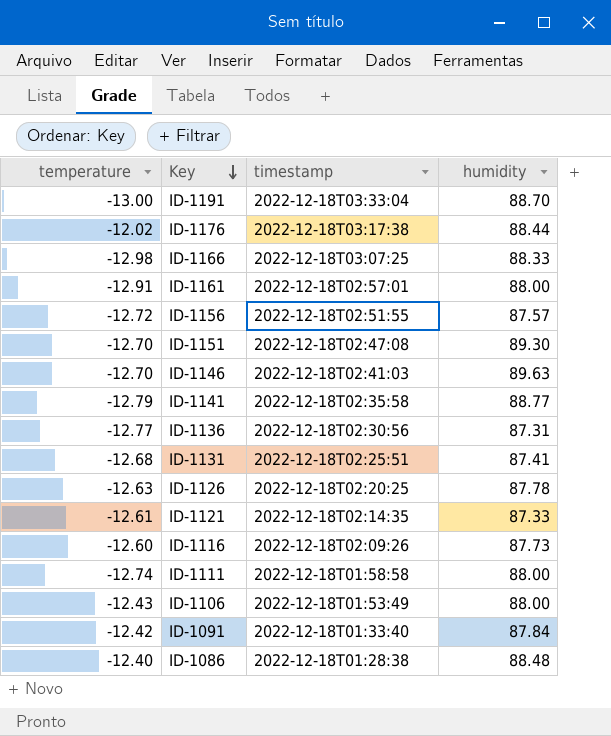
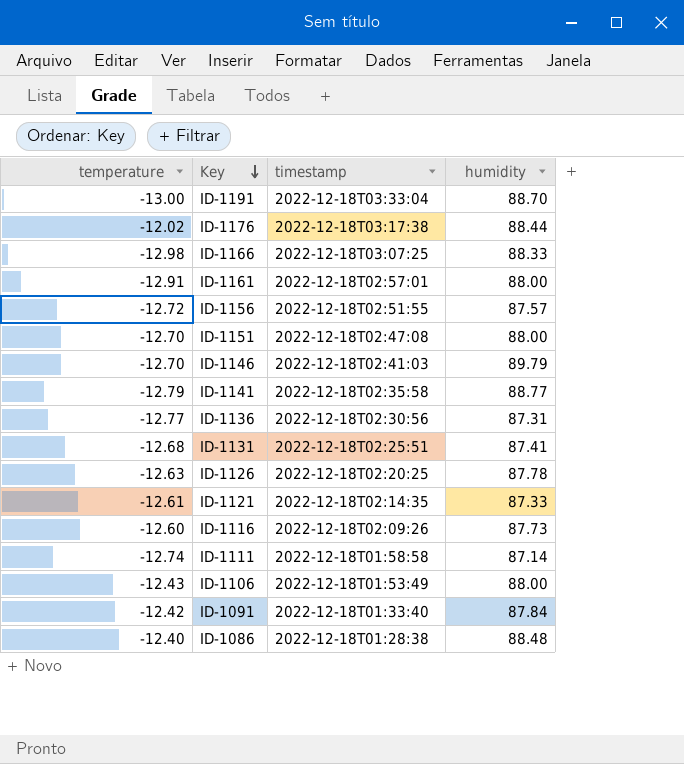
ID-1151 | humidity: 89.30 -> 88.00
ID-1146 | humidity: 89.63 -> 89.79
ID-1111 | humidity: 88.00 -> 87.14

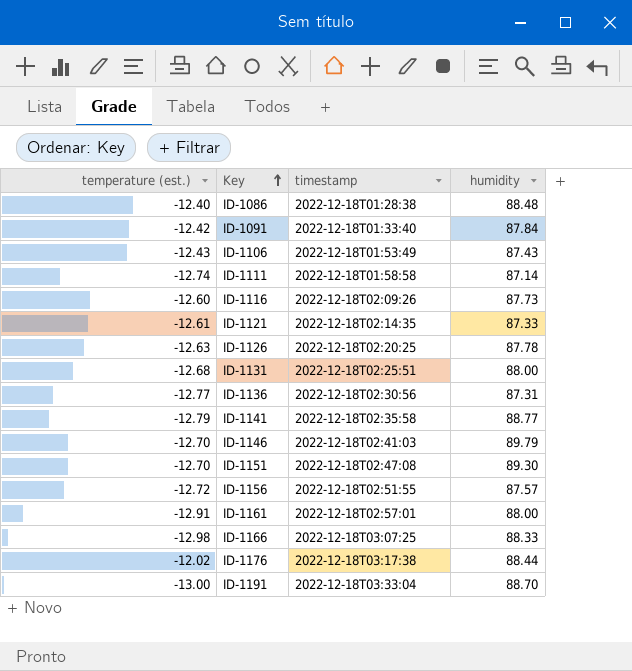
row order: Key descending -> Key ascending
column name: temperature -> temperature (est.)
ID-1106 | humidity: 88.00 -> 87.43
ID-1131 | humidity: 87.41 -> 88.00
ID-1151 | humidity: 88.00 -> 89.30

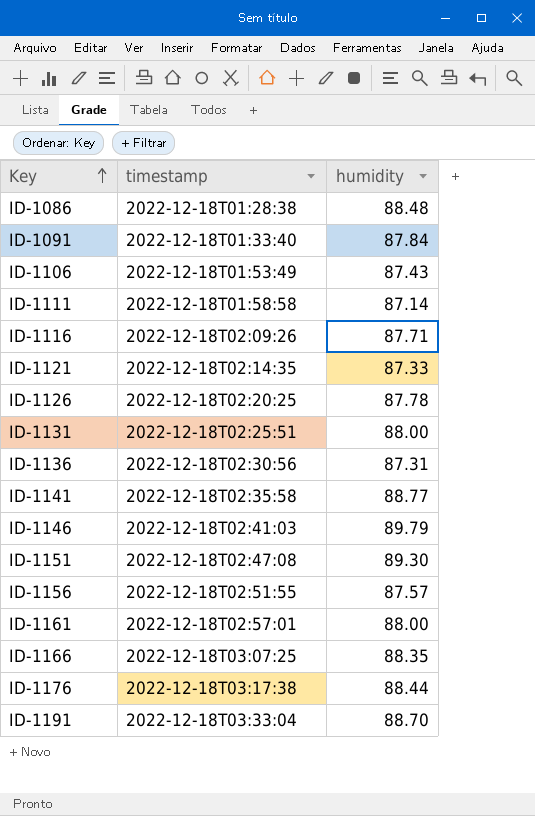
column temperature (est.) | position: 1 -> none
ID-1116 | humidity: 87.73 -> 87.71
ID-1166 | humidity: 88.33 -> 88.35

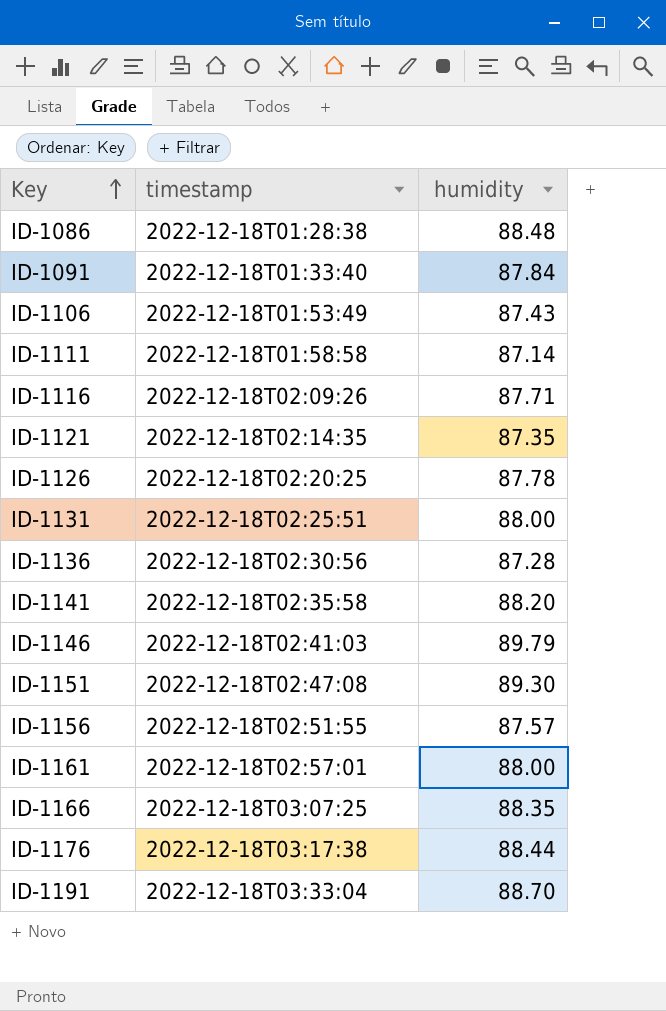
ID-1121 | humidity: 87.33 -> 87.35
ID-1136 | humidity: 87.31 -> 87.28
ID-1141 | humidity: 88.77 -> 88.20

